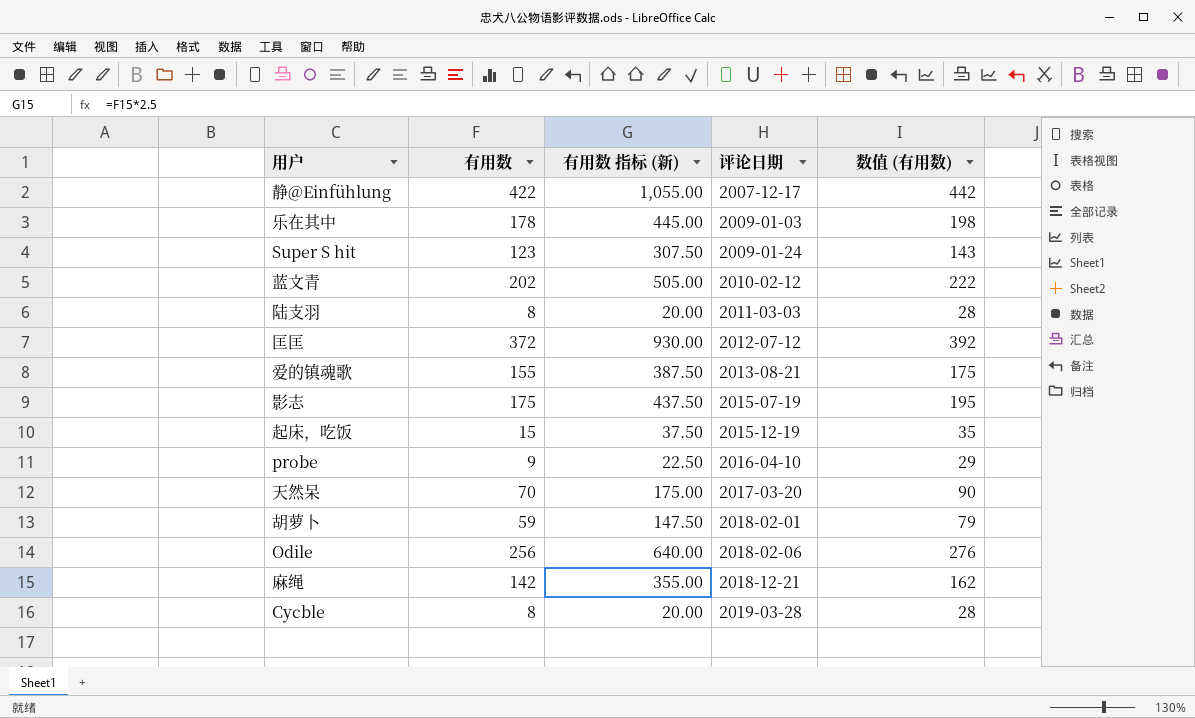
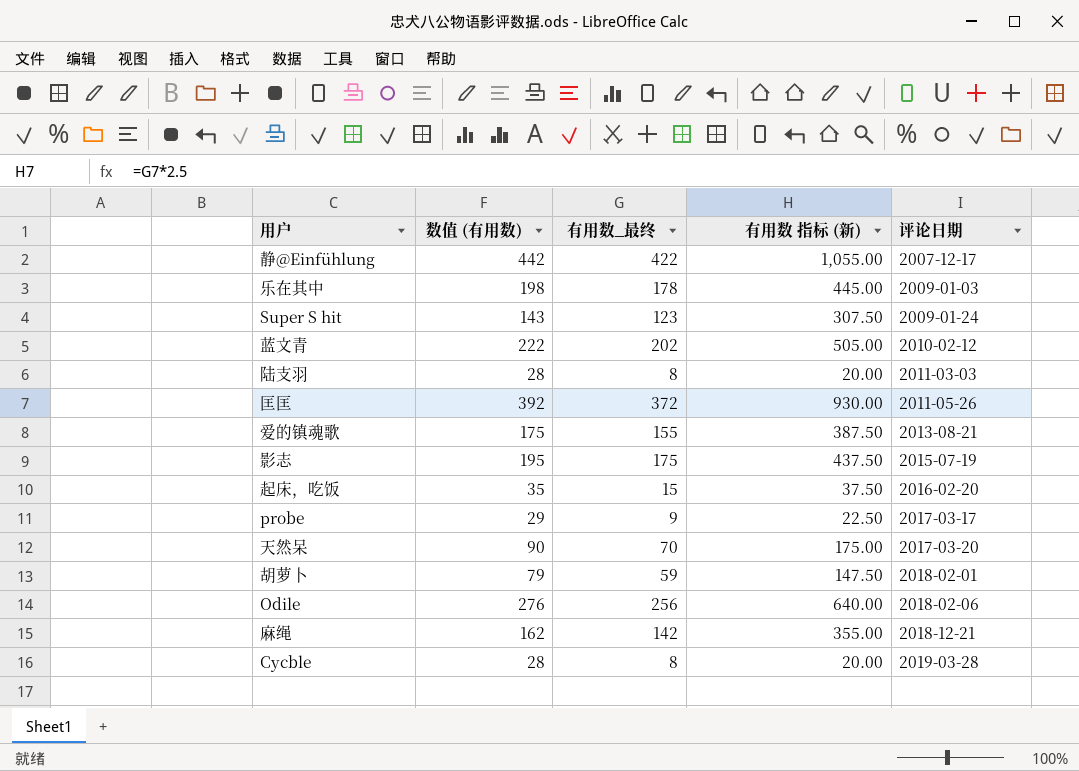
column 数值 (有用数) | position: 5 -> 2
column name: 有用数 -> 有用数_最终
匡匡 | 评论日期: 2012-07-12 -> 2011-05-26
起床，吃饭 | 评论日期: 2015-12-19 -> 2016-02-20
probe | 评论日期: 2016-04-10 -> 2017-03-17

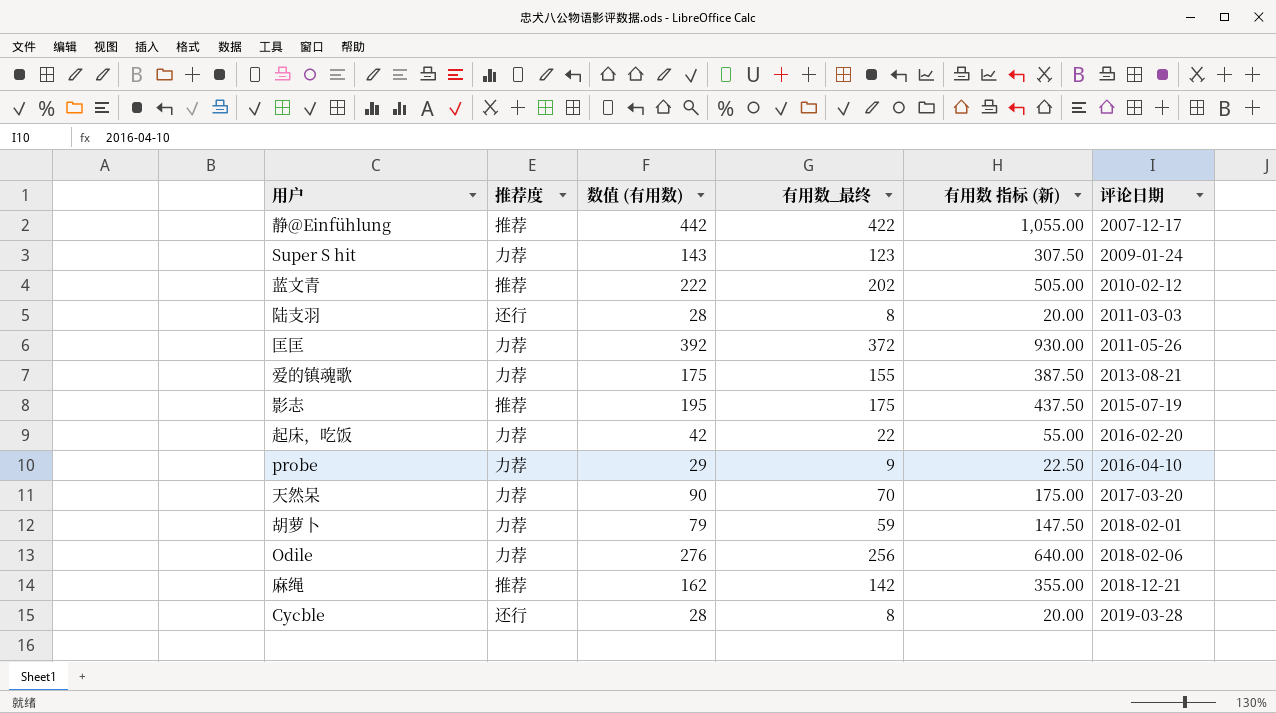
column 推荐度 | position: none -> 2
row 乐在其中: 198 | 178 | 445.00 | 2009-01-03 -> none
起床，吃饭 | 数值 (有用数): 35 -> 42
起床，吃饭 | 有用数_最终: 15 -> 22
起床，吃饭 | 有用数 指标 (新): 37.50 -> 55.00
probe | 评论日期: 2017-03-17 -> 2016-04-10

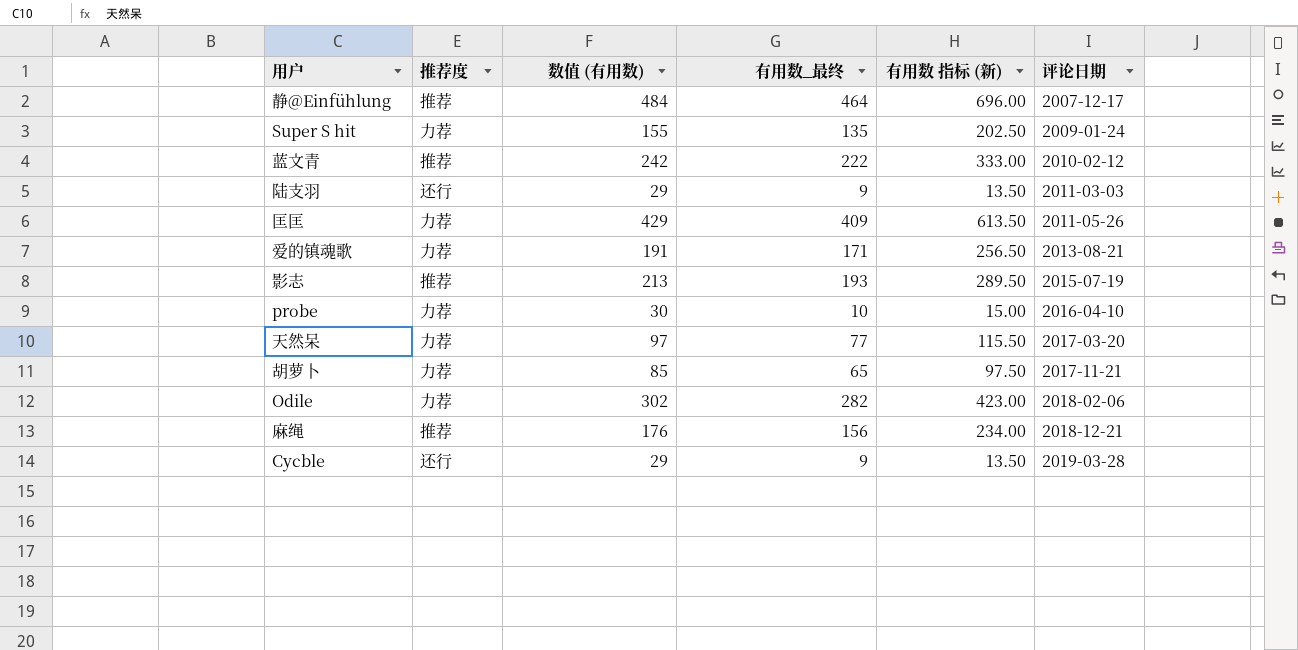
column 有用数 指标 (新) | formula: [有用数_最终] * 2.5 -> [有用数_最终] * 1.5
row 起床，吃饭: 力荐 | 42 | 22 | 55.00 | 2016-02-20 -> none
静@Einfühlung | 数值 (有用数): 442 -> 484
静@Einfühlung | 有用数_最终: 422 -> 464
Super S hit | 数值 (有用数): 143 -> 155
Super S hit | 有用数_最终: 123 -> 135
蓝文青 | 数值 (有用数): 222 -> 242
蓝文青 | 有用数_最终: 202 -> 222
陆支羽 | 数值 (有用数): 28 -> 29
陆支羽 | 有用数_最终: 8 -> 9
匡匡 | 数值 (有用数): 392 -> 429
匡匡 | 有用数_最终: 372 -> 409
爱的镇魂歌 | 数值 (有用数): 175 -> 191
爱的镇魂歌 | 有用数_最终: 155 -> 171
影志 | 数值 (有用数): 195 -> 213
影志 | 有用数_最终: 175 -> 193
probe | 数值 (有用数): 29 -> 30
probe | 有用数_最终: 9 -> 10
天然呆 | 数值 (有用数): 90 -> 97
天然呆 | 有用数_最终: 70 -> 77
胡萝卜 | 数值 (有用数): 79 -> 85
胡萝卜 | 有用数_最终: 59 -> 65
胡萝卜 | 评论日期: 2018-02-01 -> 2017-11-21
Odile | 数值 (有用数): 276 -> 302
Odile | 有用数_最终: 256 -> 282
麻绳 | 数值 (有用数): 162 -> 176
麻绳 | 有用数_最终: 142 -> 156
Cycble | 数值 (有用数): 28 -> 29
Cycble | 有用数_最终: 8 -> 9

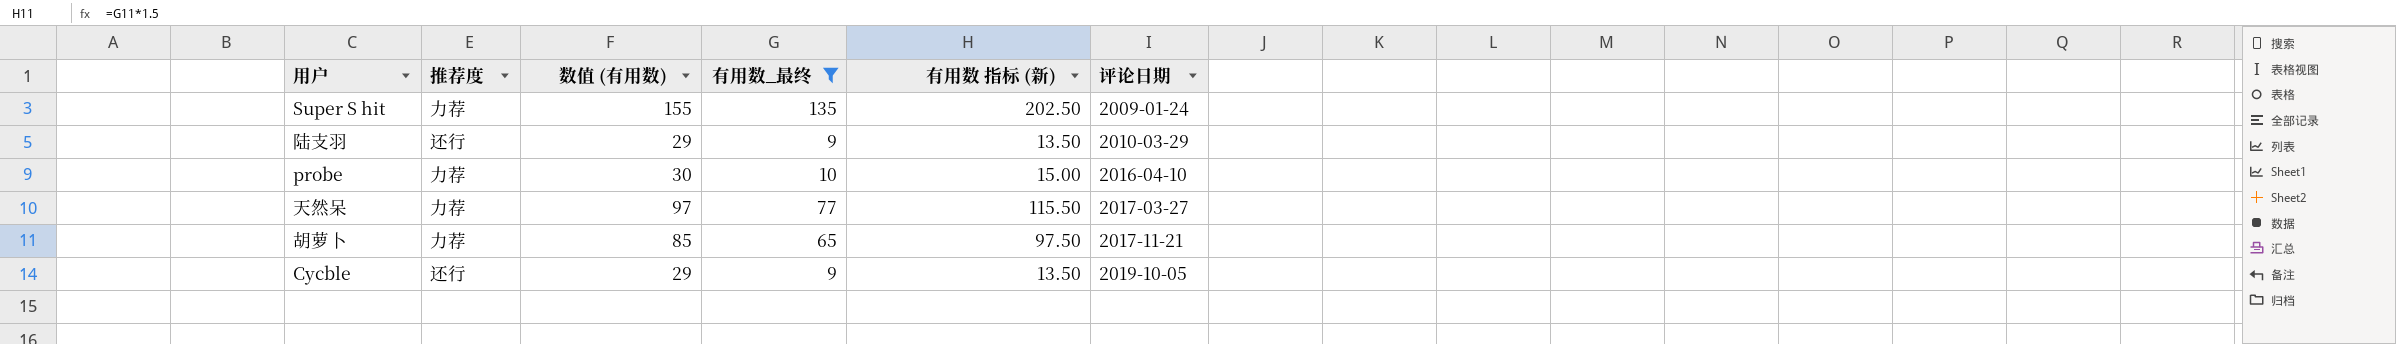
filter: none -> 有用数_最终 <= 135
陆支羽 | 评论日期: 2011-03-03 -> 2010-03-29
天然呆 | 评论日期: 2017-03-20 -> 2017-03-27
Cycble | 评论日期: 2019-03-28 -> 2019-10-05

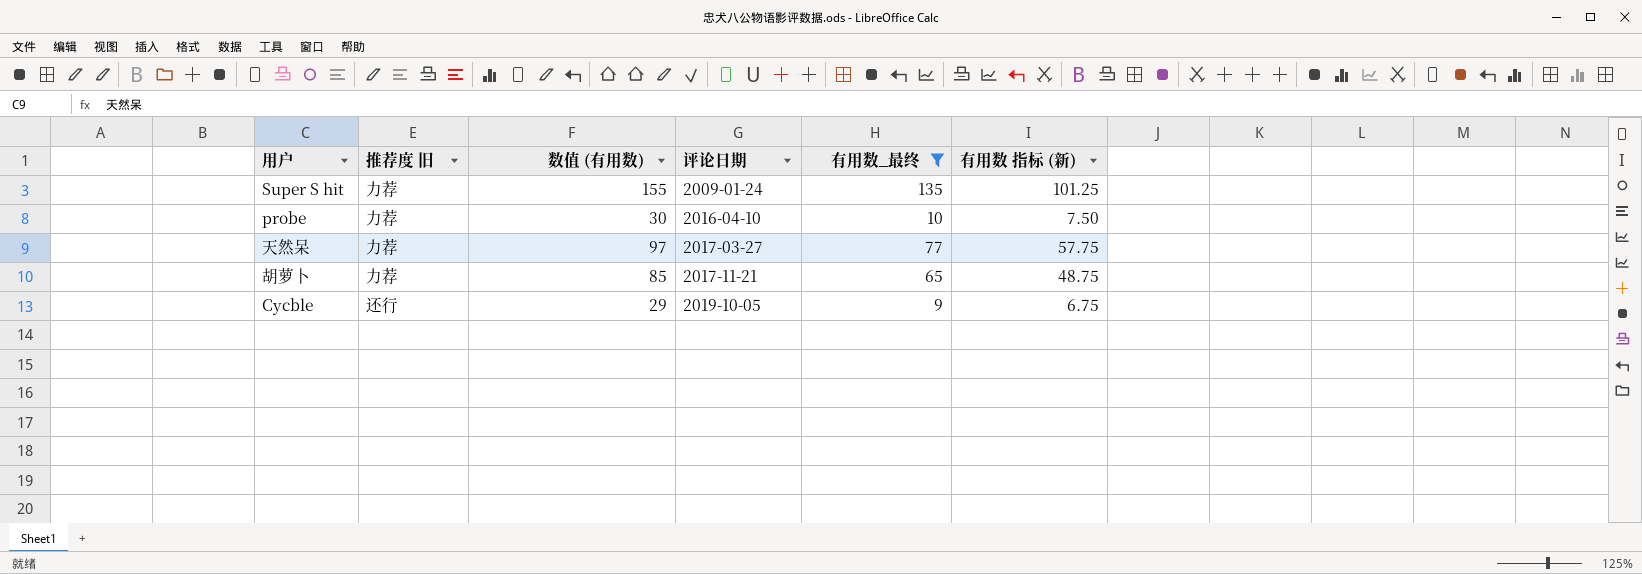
column name: 推荐度 -> 推荐度 旧
column 评论日期 | position: 6 -> 4
column 有用数 指标 (新) | formula: [有用数_最终] * 1.5 -> [有用数_最终] * 0.75
row 陆支羽: 还行 | 29 | 9 | 13.50 | 2010-03-29 -> none

